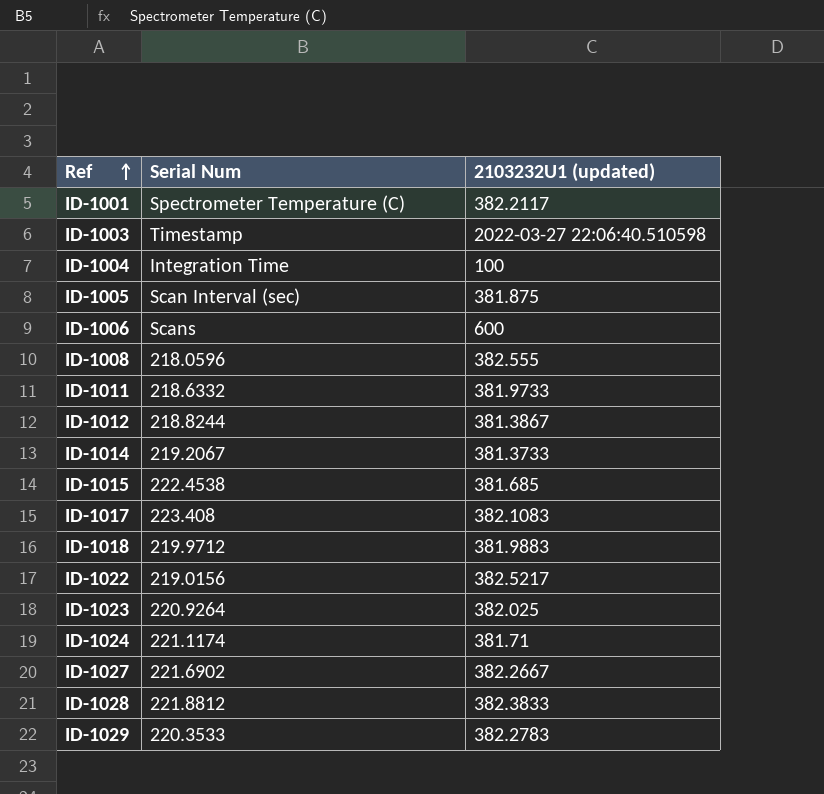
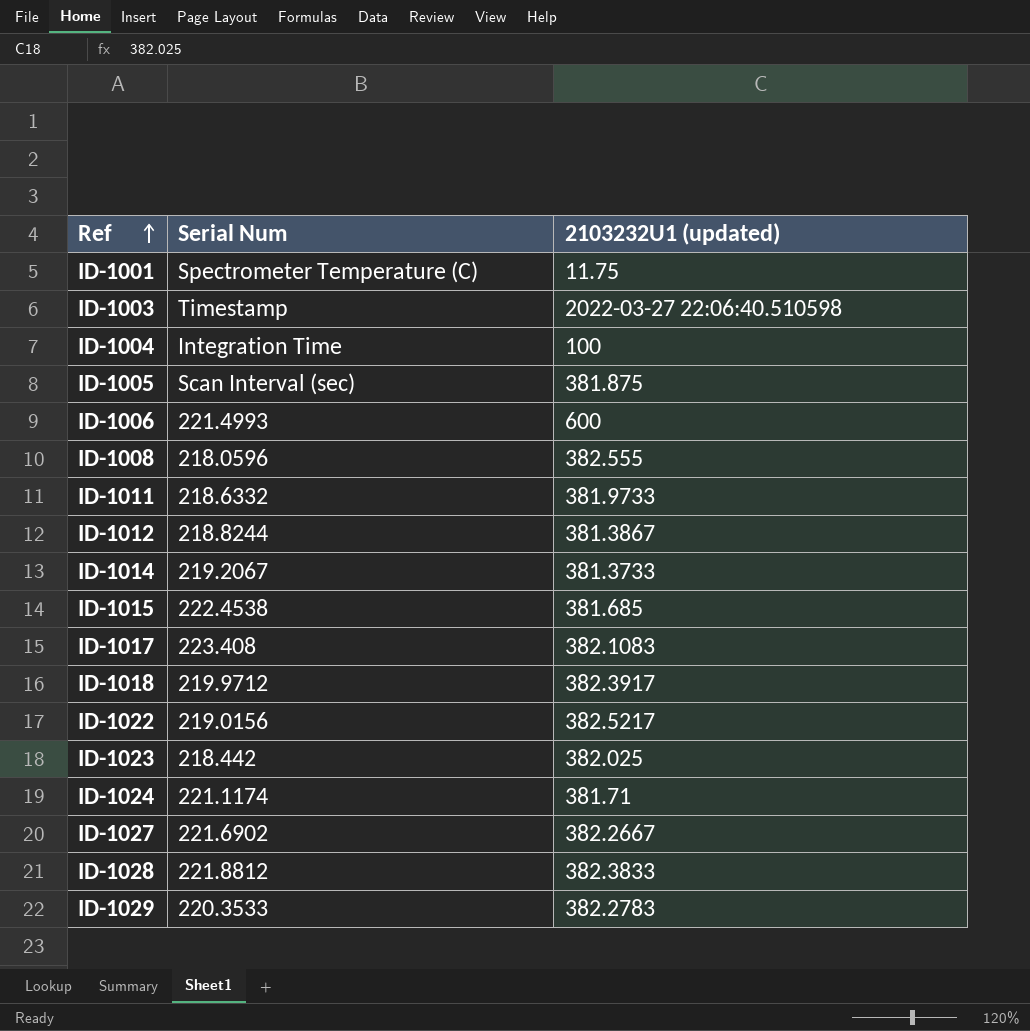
ID-1001 | 2103232U1 (updated): 382.2117 -> 11.75
ID-1006 | Serial Num: Scans -> 221.4993
ID-1018 | 2103232U1 (updated): 381.9883 -> 382.3917
ID-1023 | Serial Num: 220.9264 -> 218.442

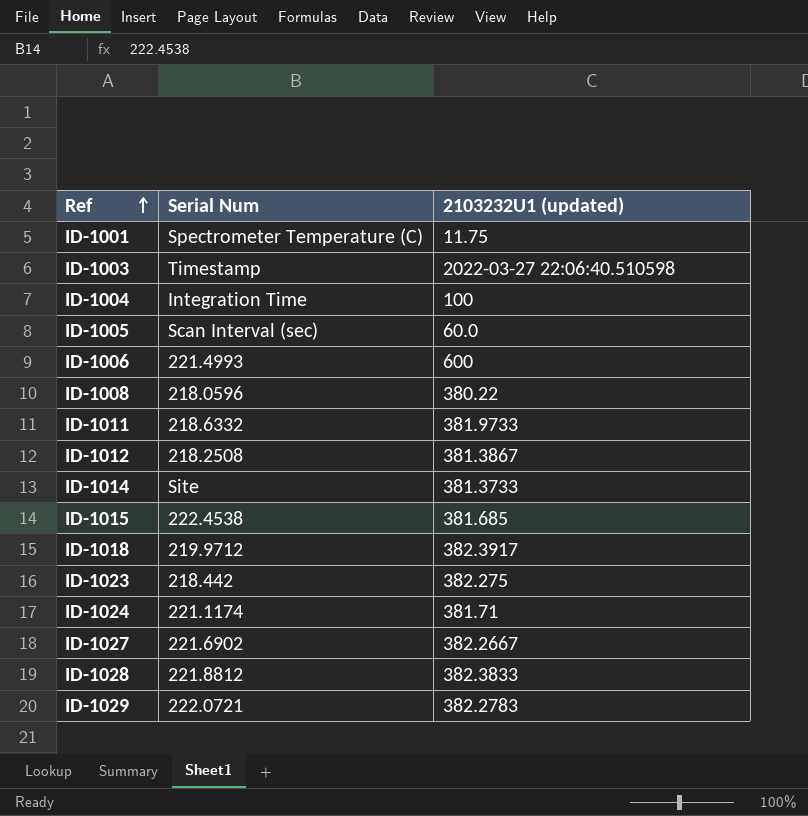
row ID-1017: 223.408 | 382.1083 -> none
row ID-1022: 219.0156 | 382.5217 -> none
ID-1005 | 2103232U1 (updated): 381.875 -> 60.0
ID-1008 | 2103232U1 (updated): 382.555 -> 380.22
ID-1012 | Serial Num: 218.8244 -> 218.2508
ID-1014 | Serial Num: 219.2067 -> Site
ID-1023 | 2103232U1 (updated): 382.025 -> 382.275
ID-1029 | Serial Num: 220.3533 -> 222.0721

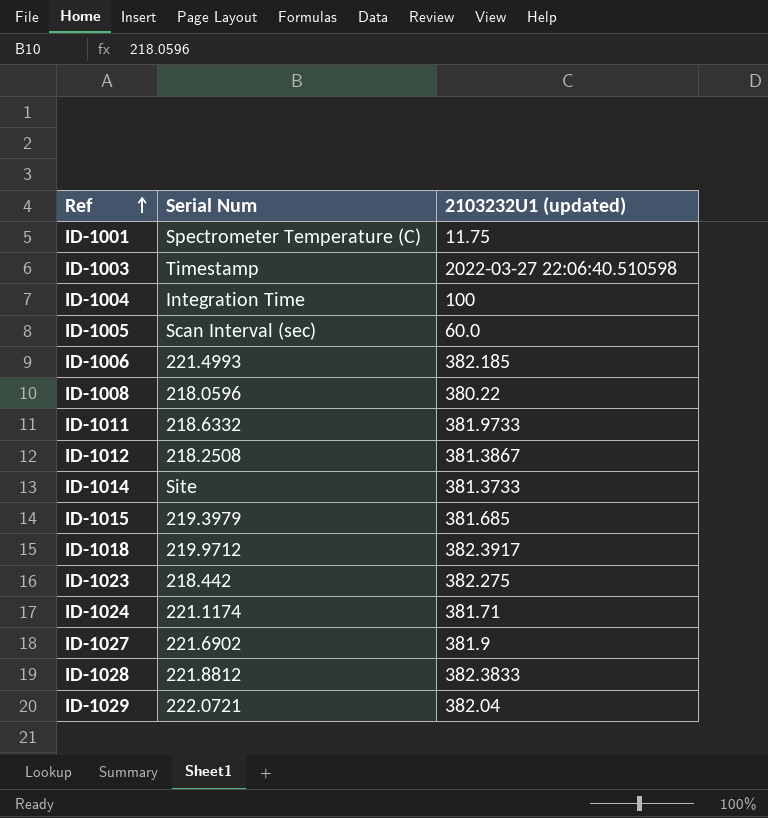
ID-1006 | 2103232U1 (updated): 600 -> 382.185
ID-1015 | Serial Num: 222.4538 -> 219.3979
ID-1027 | 2103232U1 (updated): 382.2667 -> 381.9
ID-1029 | 2103232U1 (updated): 382.2783 -> 382.04

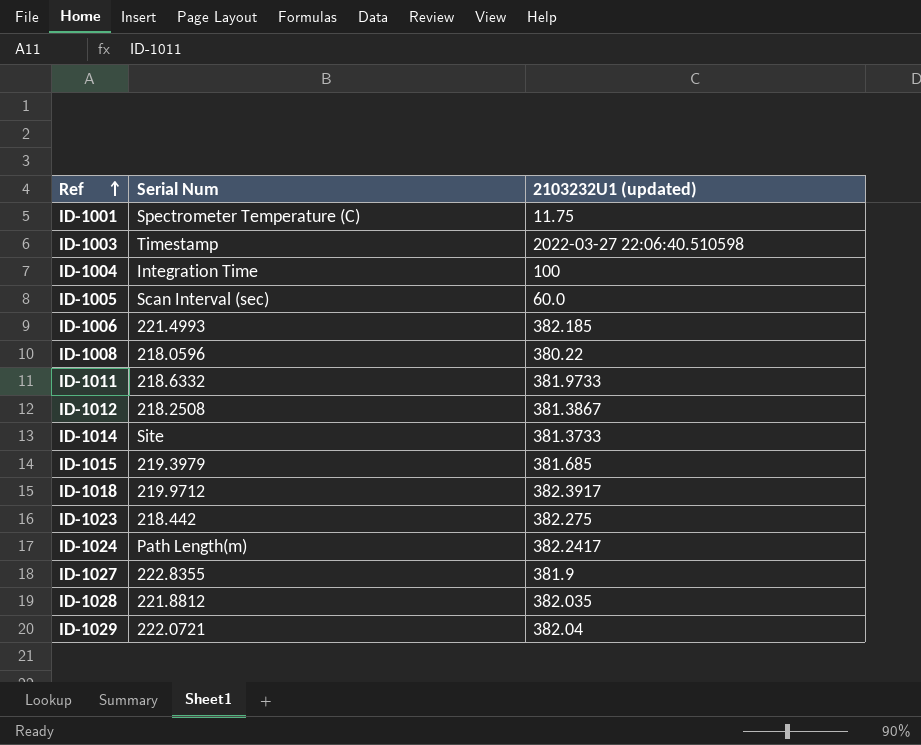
ID-1024 | Serial Num: 221.1174 -> Path Length(m)
ID-1024 | 2103232U1 (updated): 381.71 -> 382.2417
ID-1027 | Serial Num: 221.6902 -> 222.8355
ID-1028 | 2103232U1 (updated): 382.3833 -> 382.035

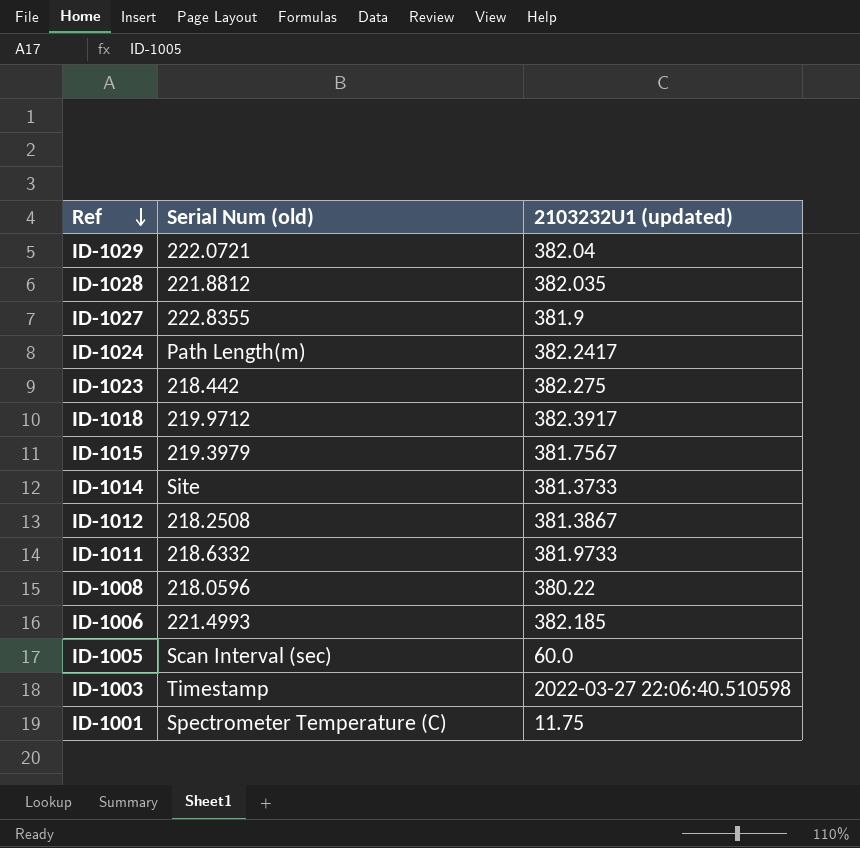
row order: Ref ascending -> Ref descending
column name: Serial Num -> Serial Num (old)
row ID-1004: Integration Time | 100 -> none
ID-1015 | 2103232U1 (updated): 381.685 -> 381.7567

